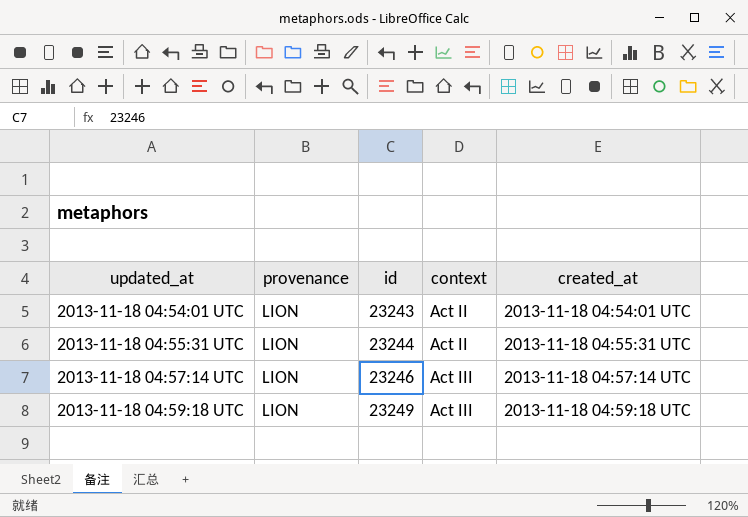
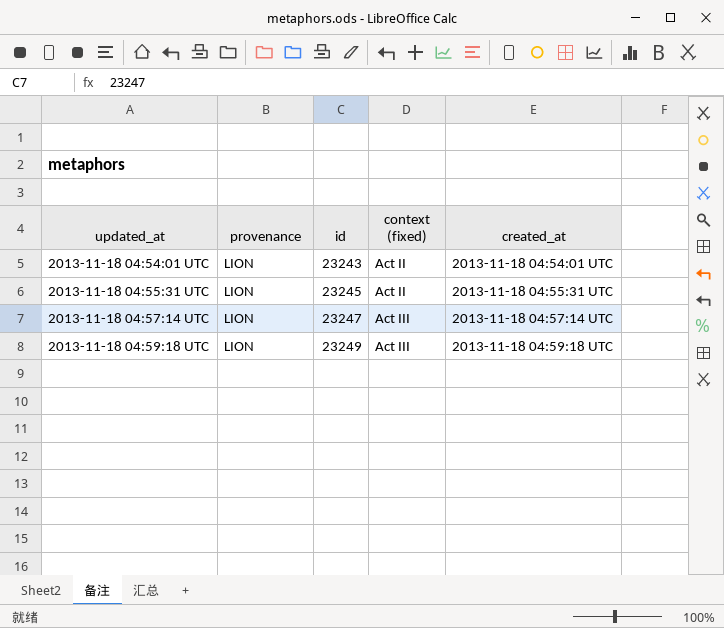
column name: context -> context (fixed)
2013-11-18 04:55:31 UTC | id: 23244 -> 23245
2013-11-18 04:57:14 UTC | id: 23246 -> 23247

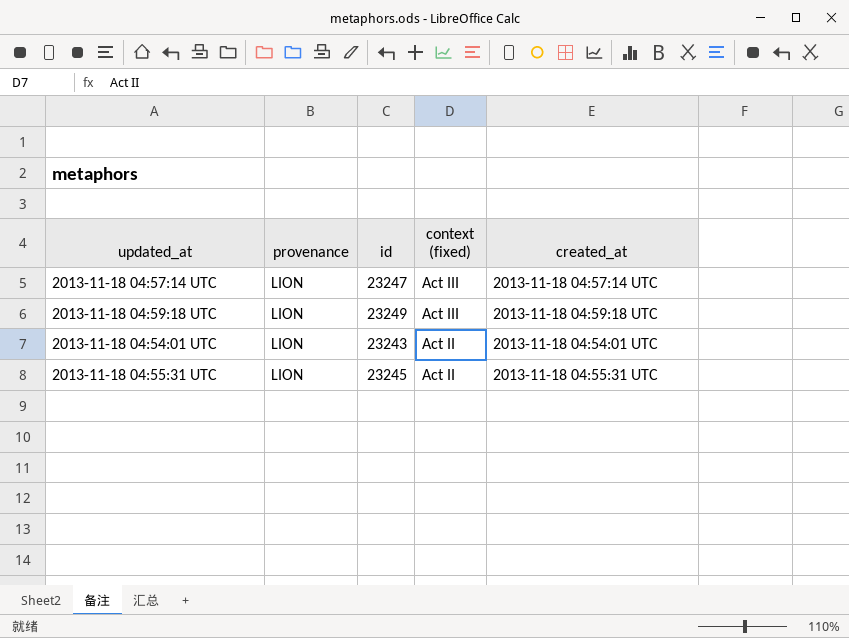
row order: updated_at ascending -> context (fixed) descending

